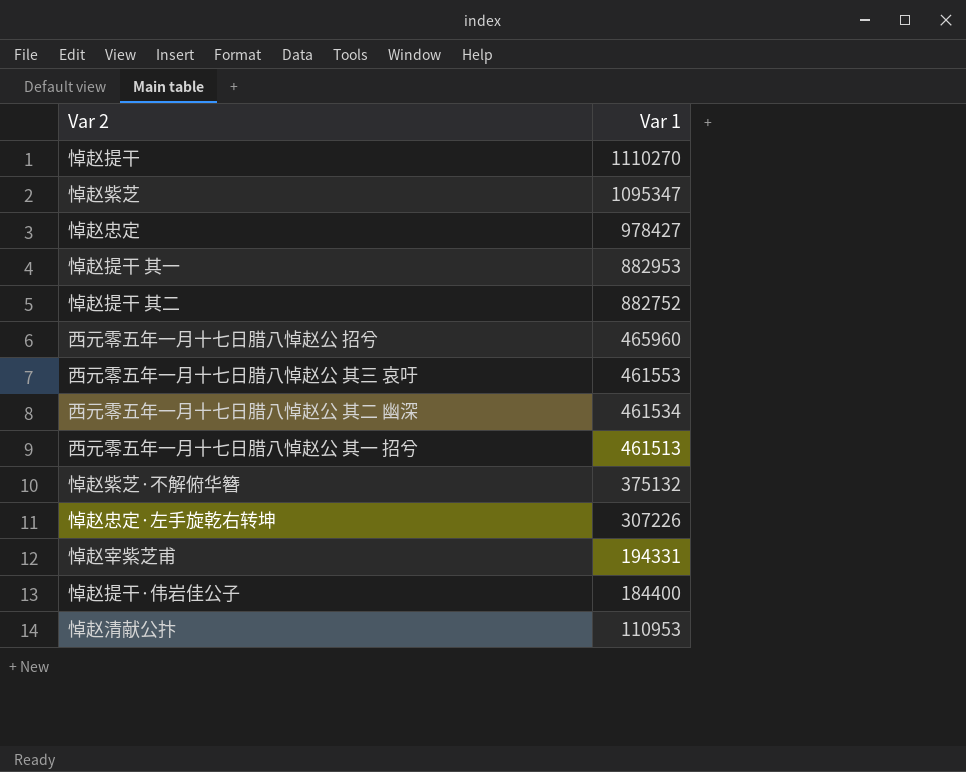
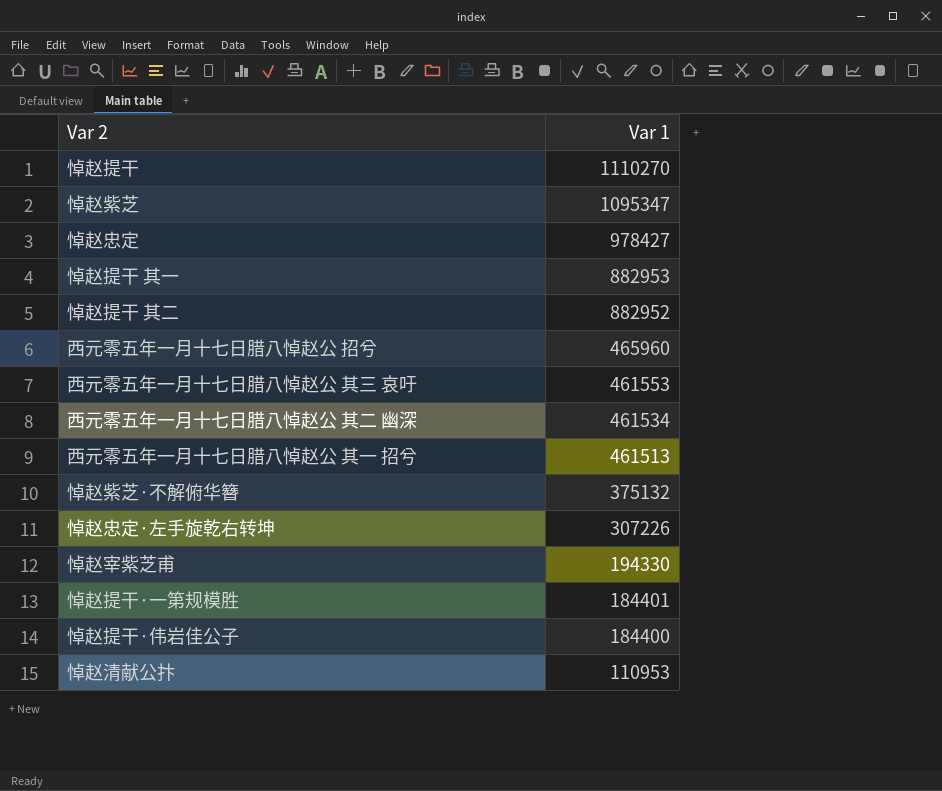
悼赵提干 其二 | Var 1: 882752 -> 882952
悼赵宰紫芝甫 | Var 1: 194331 -> 194330
row 悼赵提干·一第规模胜: none -> 184401

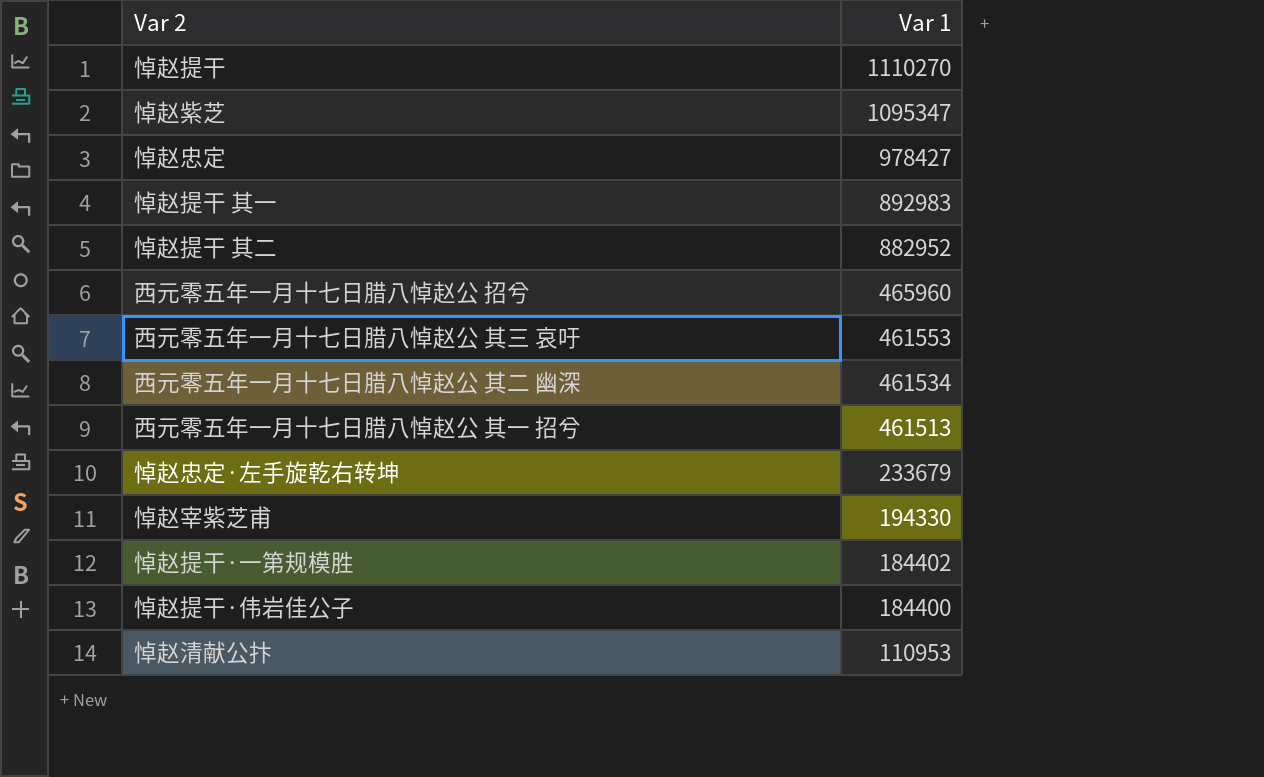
row 悼赵紫芝·不解俯华簪: 375132 -> none
悼赵提干 其一 | Var 1: 882953 -> 892983
悼赵忠定·左手旋乾右转坤 | Var 1: 307226 -> 233679
悼赵提干·一第规模胜 | Var 1: 184401 -> 184402

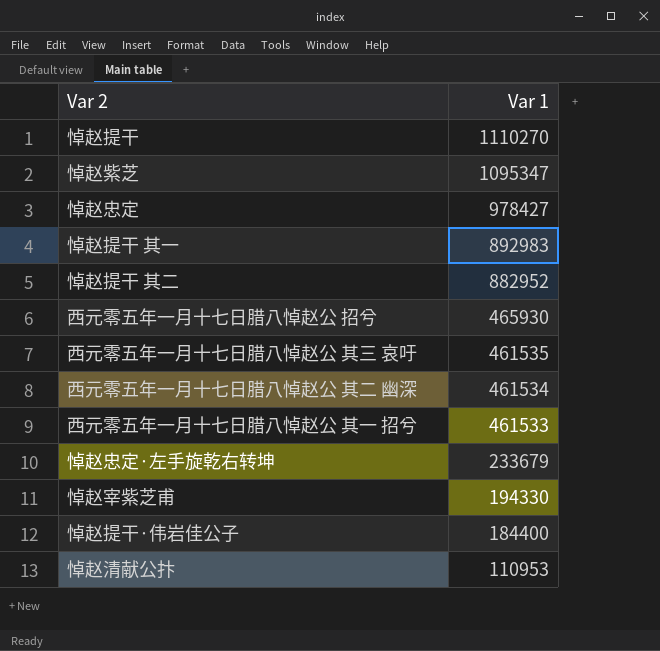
row 悼赵提干·一第规模胜: 184402 -> none
西元零五年一月十七日腊八悼赵公 招兮 | Var 1: 465960 -> 465930
西元零五年一月十七日腊八悼赵公 其三 哀吁 | Var 1: 461553 -> 461535
西元零五年一月十七日腊八悼赵公 其一 招兮 | Var 1: 461513 -> 461533

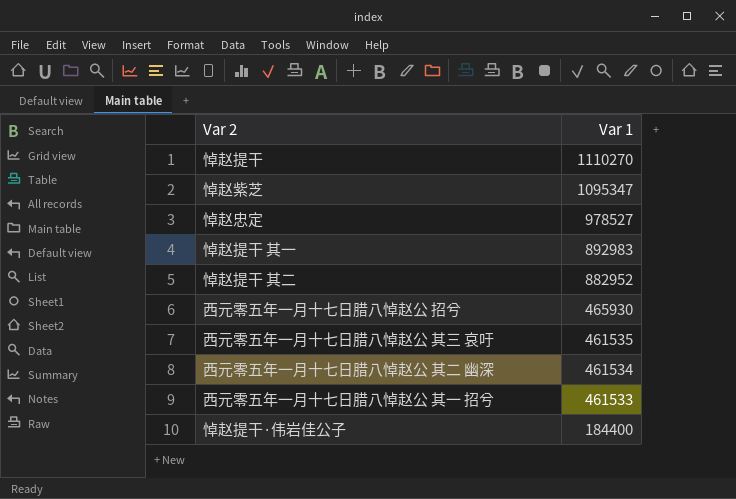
row 悼赵忠定·左手旋乾右转坤: 233679 -> none
row 悼赵宰紫芝甫: 194330 -> none
row 悼赵清献公抃: 110953 -> none
悼赵忠定 | Var 1: 978427 -> 978527

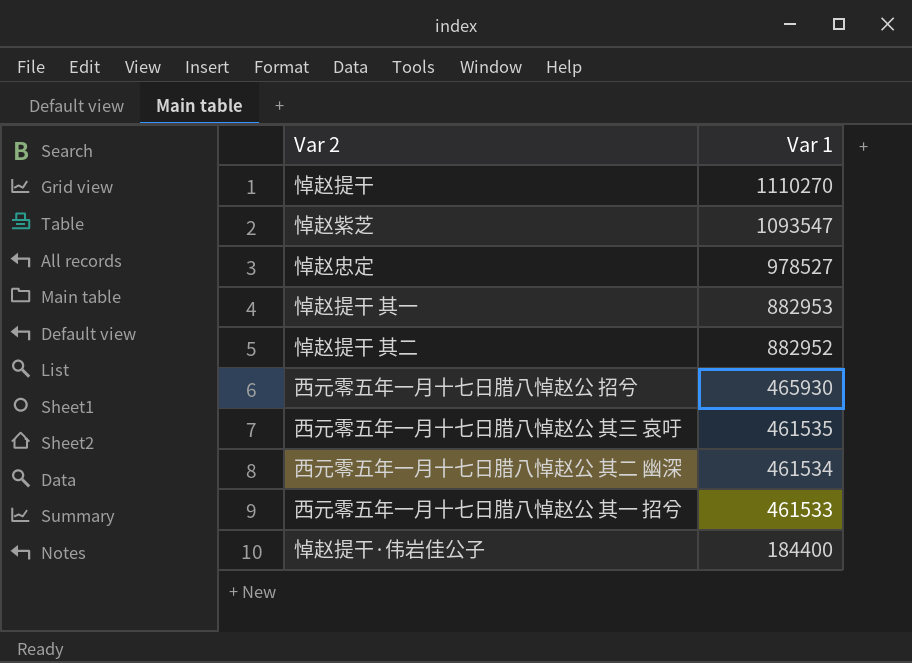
悼赵紫芝 | Var 1: 1095347 -> 1093547
悼赵提干 其一 | Var 1: 892983 -> 882953

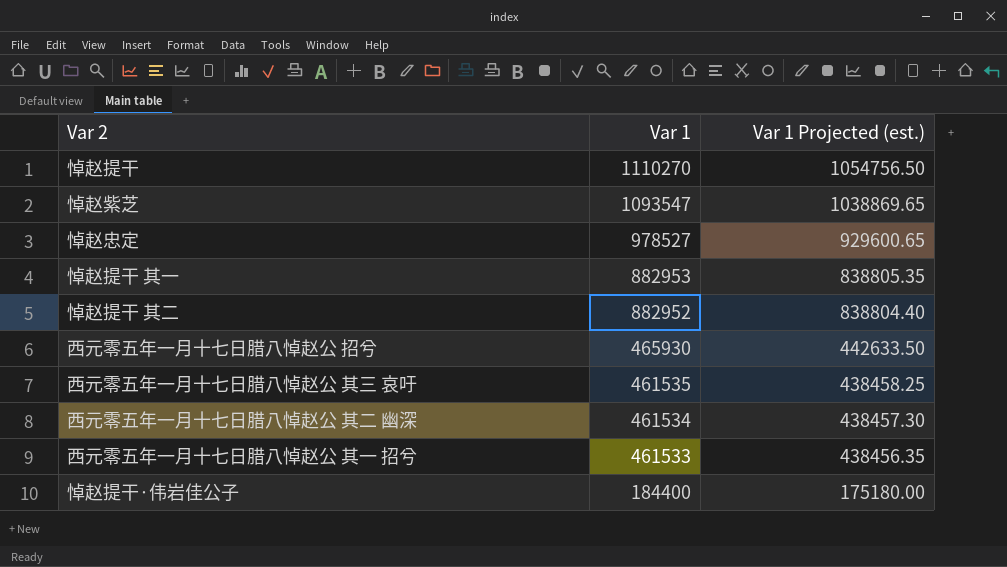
column Var 1 Projected (est.) | formula: none -> [Var 1] * 0.95

